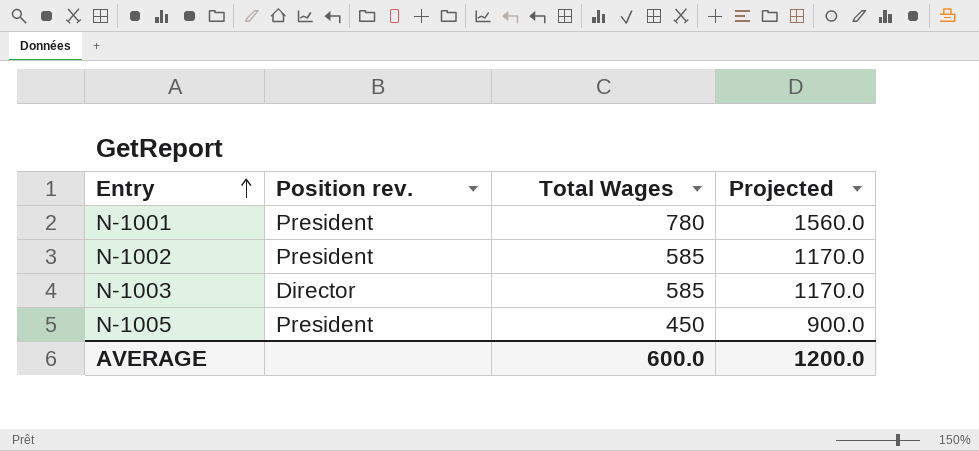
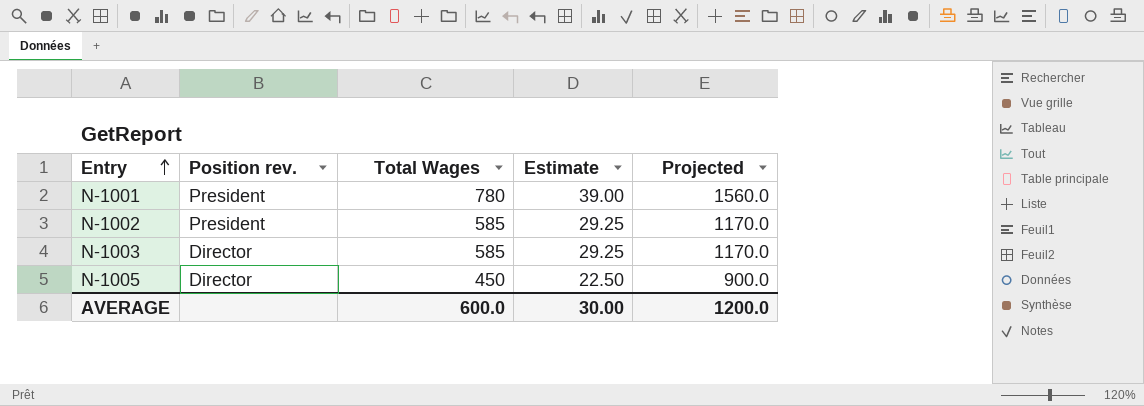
column Estimate | formula: none -> [Total Wages] * 0.05
N-1005 | Position rev.: President -> Director

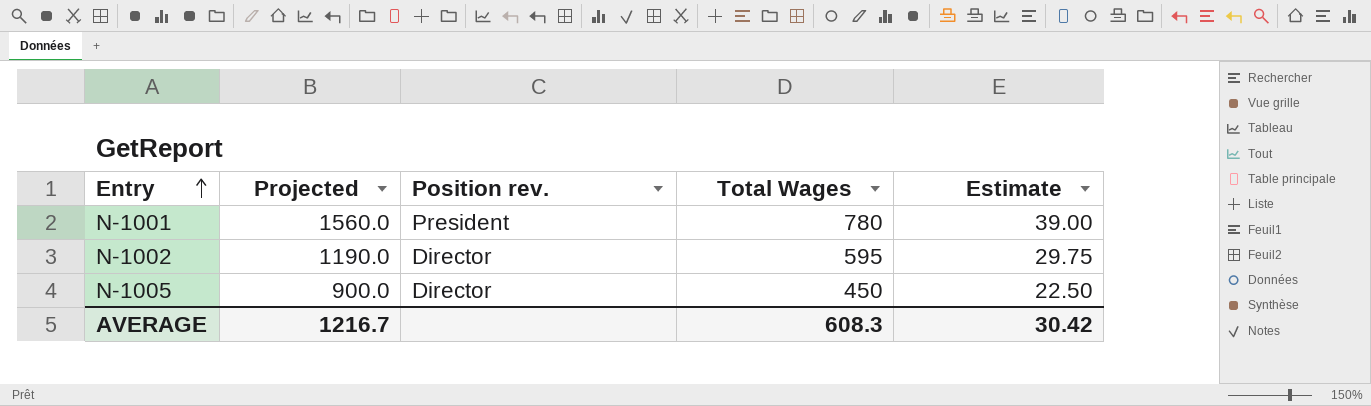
column Projected | position: 5 -> 2
row N-1003: Director | 585 | 29.25 | 1170.0 -> none
N-1002 | Projected: 1170.0 -> 1190.0
N-1002 | Position rev.: President -> Director
N-1002 | Total Wages: 585 -> 595
N-1002 | Estimate: 29.25 -> 29.75
AVERAGE | Projected: 1200.0 -> 1216.7
AVERAGE | Total Wages: 600.0 -> 608.3
AVERAGE | Estimate: 30.00 -> 30.42

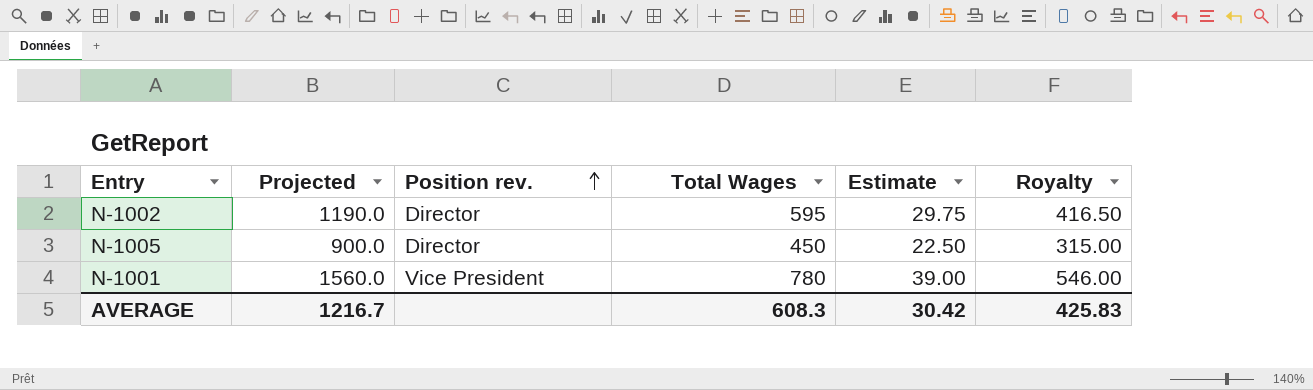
row order: Entry ascending -> Position rev. ascending
column Royalty | formula: none -> [Total Wages] * 0.7
N-1001 | Position rev.: President -> Vice President

